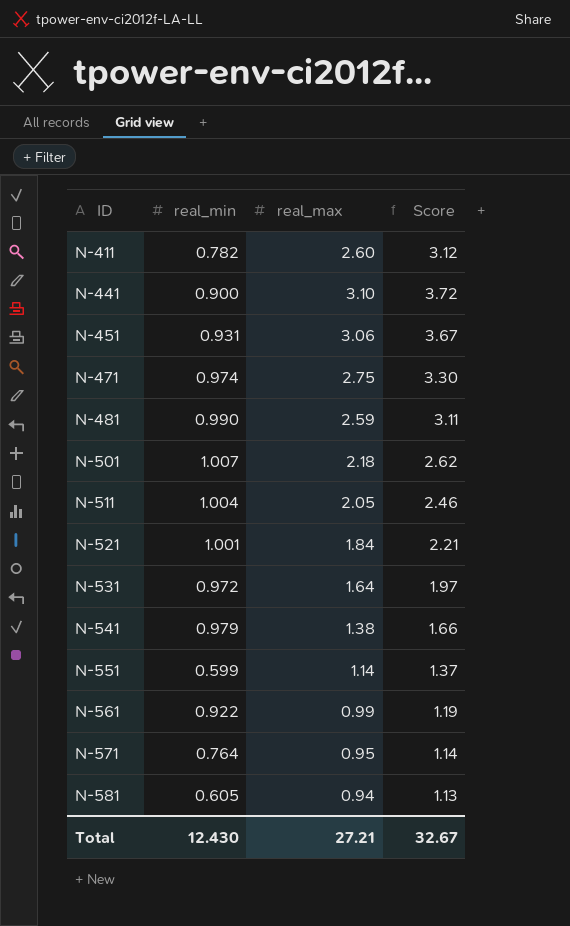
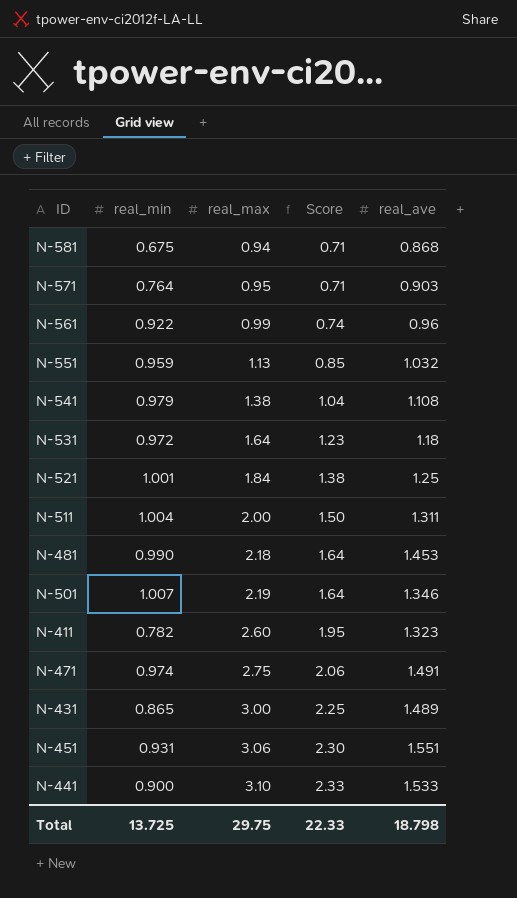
row order: ID ascending -> real_max ascending
column Score | formula: [real_max] * 1.2 -> [real_max] * 0.75
column real_ave | position: none -> 5
N-581 | real_min: 0.605 -> 0.675
N-551 | real_min: 0.599 -> 0.959
N-551 | real_max: 1.14 -> 1.13
N-511 | real_max: 2.05 -> 2.00
N-481 | real_max: 2.59 -> 2.18
N-501 | real_max: 2.18 -> 2.19
row N-431: none -> 0.865 | 3.00 | 2.25 | 1.489
Total | real_min: 12.430 -> 13.725
Total | real_max: 27.21 -> 29.75
Total | Score: 32.67 -> 22.33

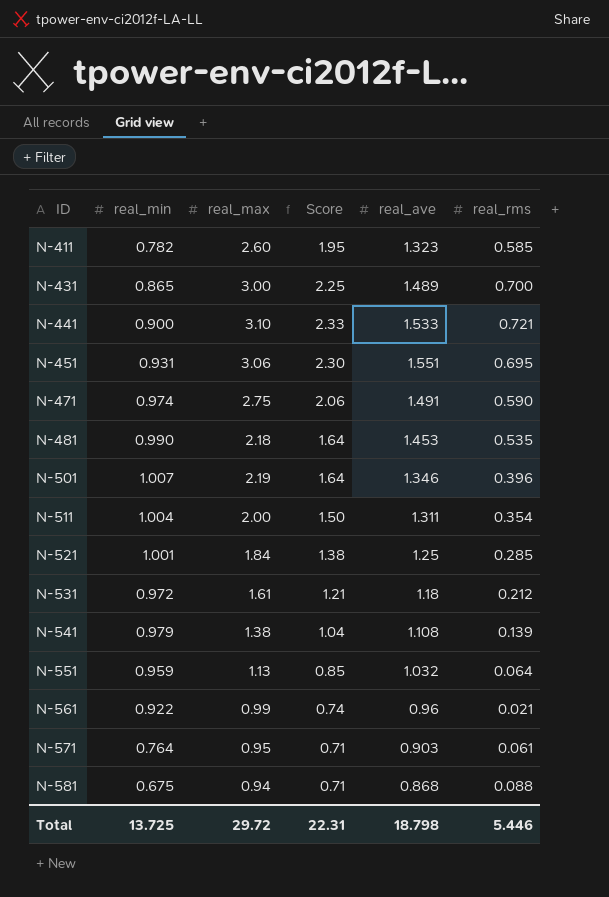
row order: real_max ascending -> ID ascending
column real_rms | position: none -> 6
N-531 | real_max: 1.64 -> 1.61
N-531 | Score: 1.23 -> 1.21
Total | real_max: 29.75 -> 29.72
Total | Score: 22.33 -> 22.31

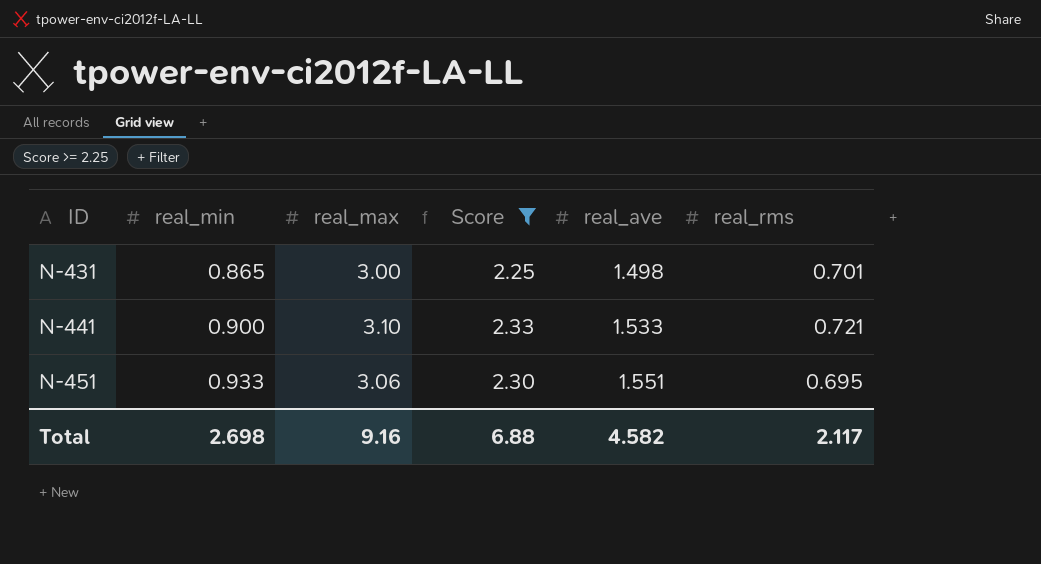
filter: none -> Score >= 2.25
N-431 | real_ave: 1.489 -> 1.498
N-431 | real_rms: 0.700 -> 0.701
N-451 | real_min: 0.931 -> 0.933
Total | real_min: 13.725 -> 2.698
Total | real_max: 29.72 -> 9.16
Total | Score: 22.31 -> 6.88
Total | real_ave: 18.798 -> 4.582
Total | real_rms: 5.446 -> 2.117

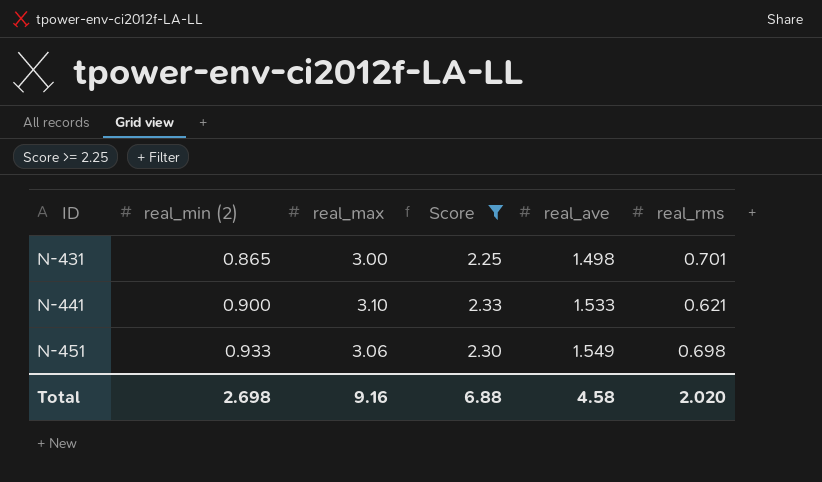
column name: real_min -> real_min (2)
N-441 | real_rms: 0.721 -> 0.621
N-451 | real_ave: 1.551 -> 1.549
N-451 | real_rms: 0.695 -> 0.698
Total | real_ave: 4.582 -> 4.58
Total | real_rms: 2.117 -> 2.020

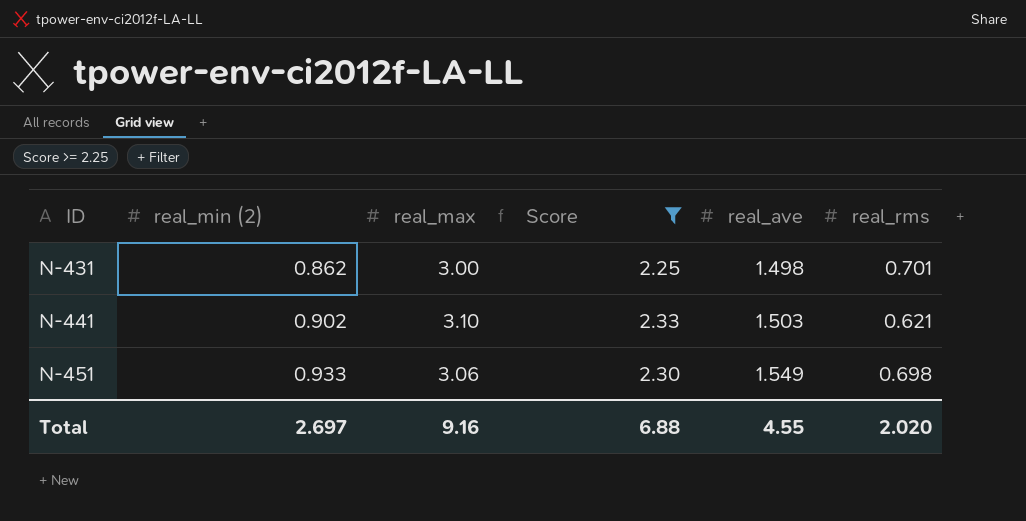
N-431 | real_min (2): 0.865 -> 0.862
N-441 | real_min (2): 0.900 -> 0.902
N-441 | real_ave: 1.533 -> 1.503
Total | real_min (2): 2.698 -> 2.697
Total | real_ave: 4.58 -> 4.55

